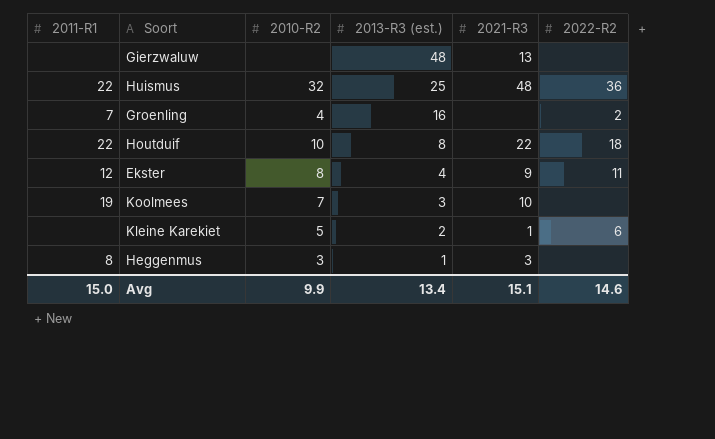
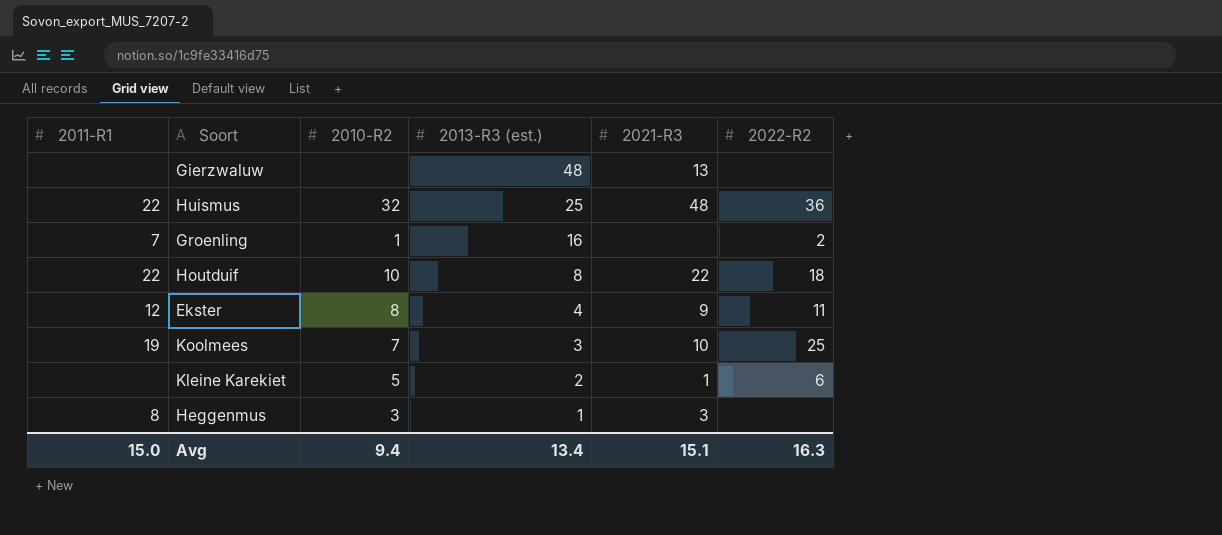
Groenling | 2010-R2: 4 -> 1
Koolmees | 2022-R2: none -> 25
Avg | 2010-R2: 9.9 -> 9.4
Avg | 2022-R2: 14.6 -> 16.3

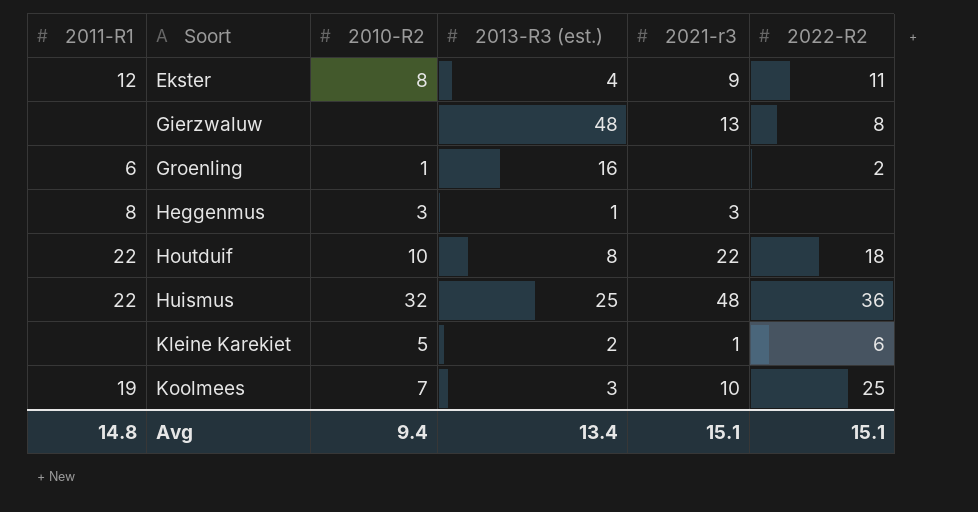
row order: 2013-R3 (est.) descending -> Soort ascending
column name: 2021-R3 -> 2021-r3
Gierzwaluw | 2022-R2: none -> 8
Groenling | 2011-R1: 7 -> 6
Avg | 2011-R1: 15.0 -> 14.8
Avg | 2022-R2: 16.3 -> 15.1

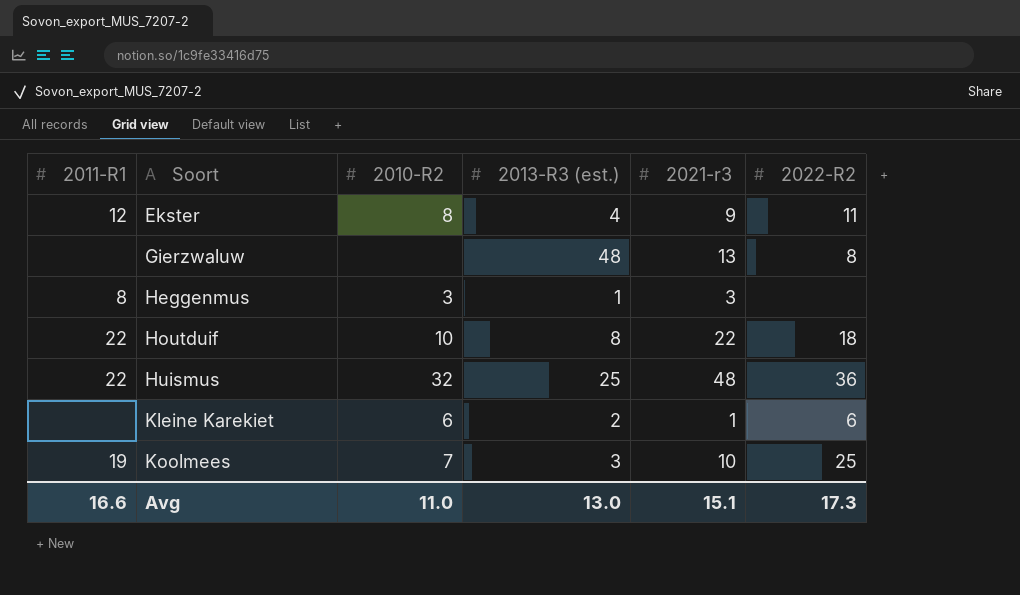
row Groenling: 6 | 1 | 16 | none | 2 -> none
Kleine Karekiet | 2010-R2: 5 -> 6
Avg | 2011-R1: 14.8 -> 16.6
Avg | 2010-R2: 9.4 -> 11.0
Avg | 2013-R3 (est.): 13.4 -> 13.0
Avg | 2022-R2: 15.1 -> 17.3

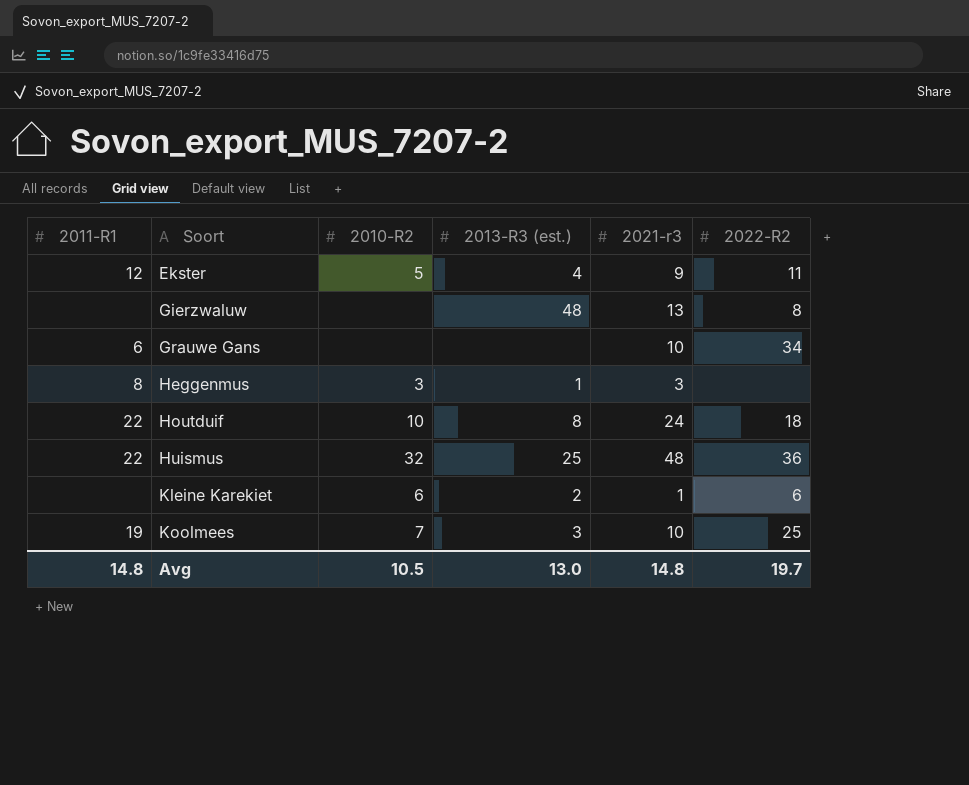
Ekster | 2010-R2: 8 -> 5
row Grauwe Gans: none -> 6 | none | none | 10 | 34
Houtduif | 2021-r3: 22 -> 24
Avg | 2011-R1: 16.6 -> 14.8
Avg | 2010-R2: 11.0 -> 10.5
Avg | 2021-r3: 15.1 -> 14.8
Avg | 2022-R2: 17.3 -> 19.7

